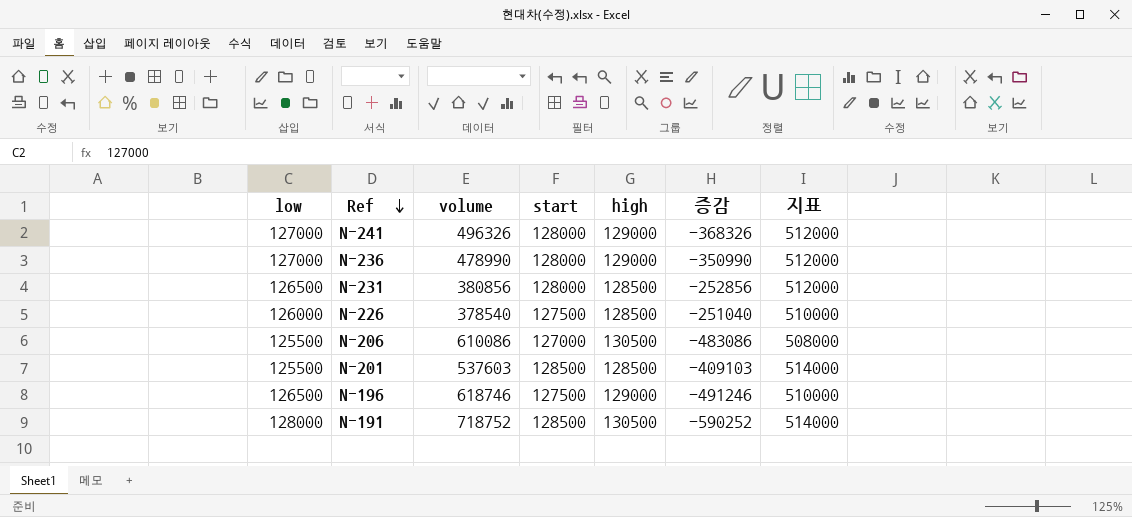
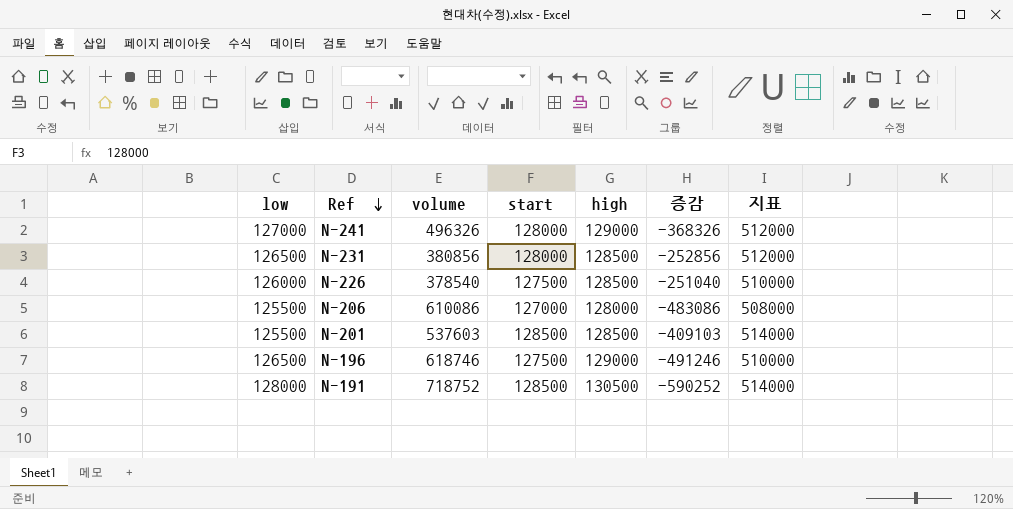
row N-236: 127000 | 478990 | 128000 | 129000 | -350990 | 512000 -> none
N-206 | high: 130500 -> 128000

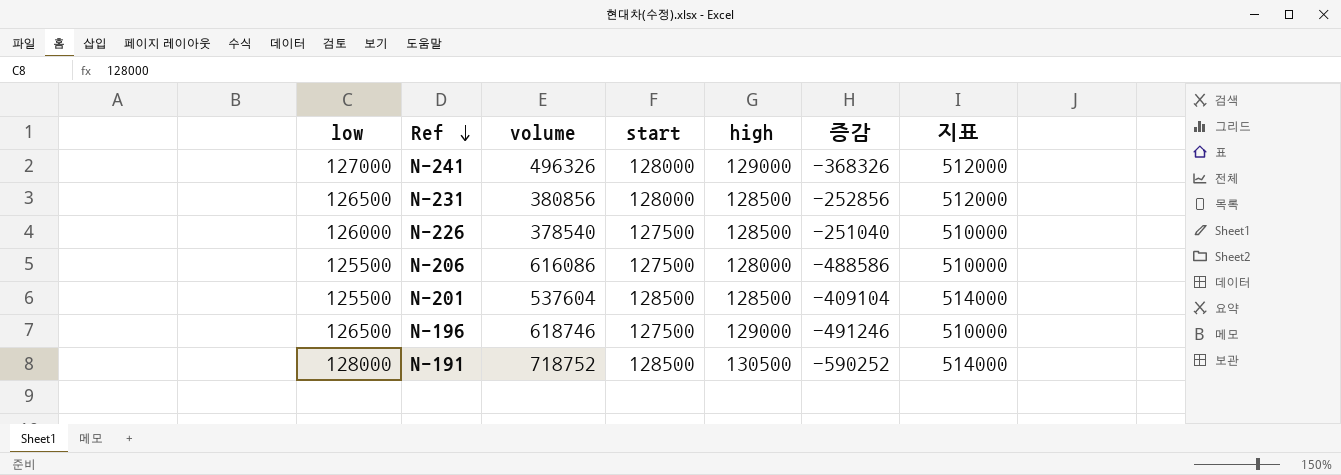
N-206 | volume: 610086 -> 616086
N-206 | start: 127000 -> 127500
N-206 | 증감: -483086 -> -488586
N-206 | 지표: 508000 -> 510000
N-201 | volume: 537603 -> 537604
N-201 | 증감: -409103 -> -409104

